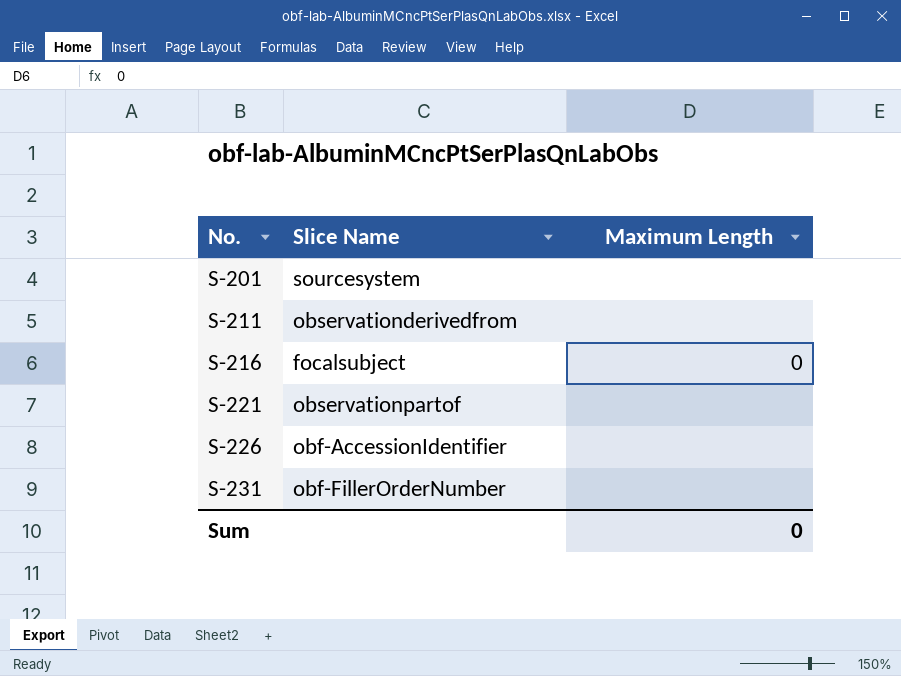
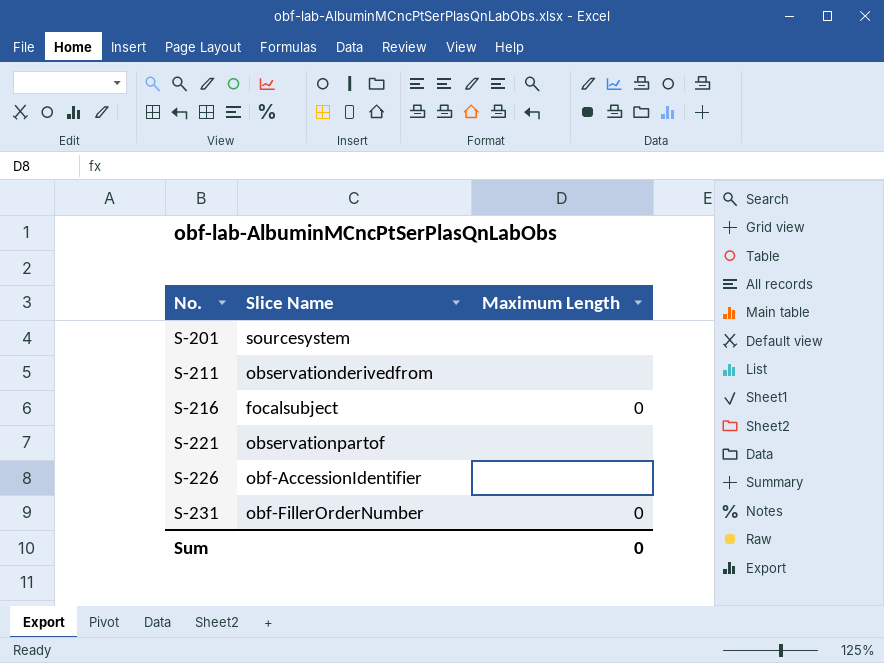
S-231 | Maximum Length: none -> 0

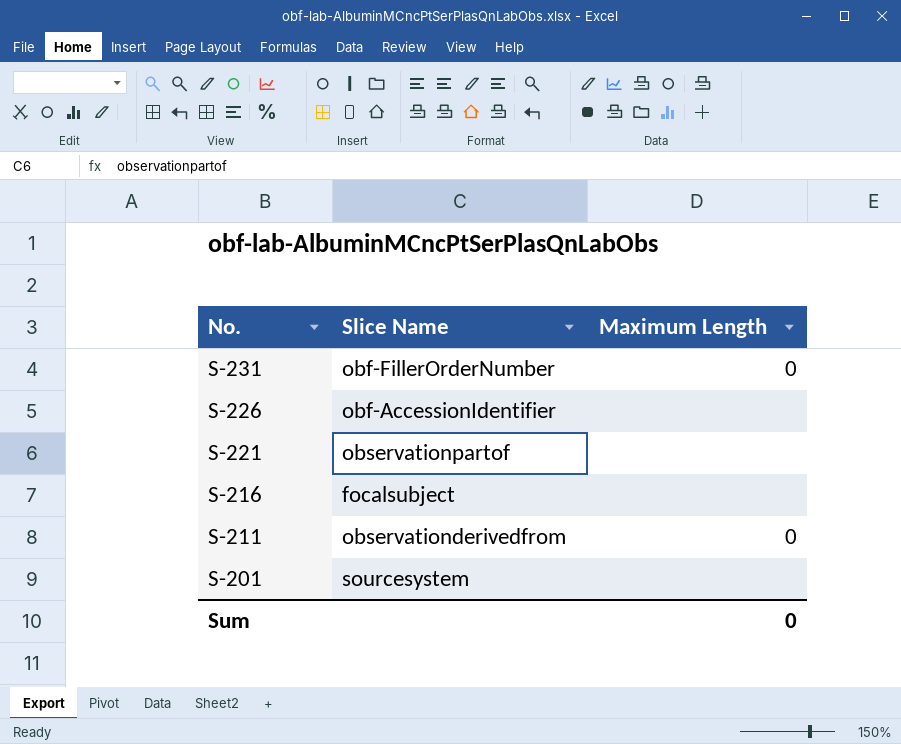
row order: No. ascending -> No. descending
S-216 | Maximum Length: 0 -> none
S-211 | Maximum Length: none -> 0

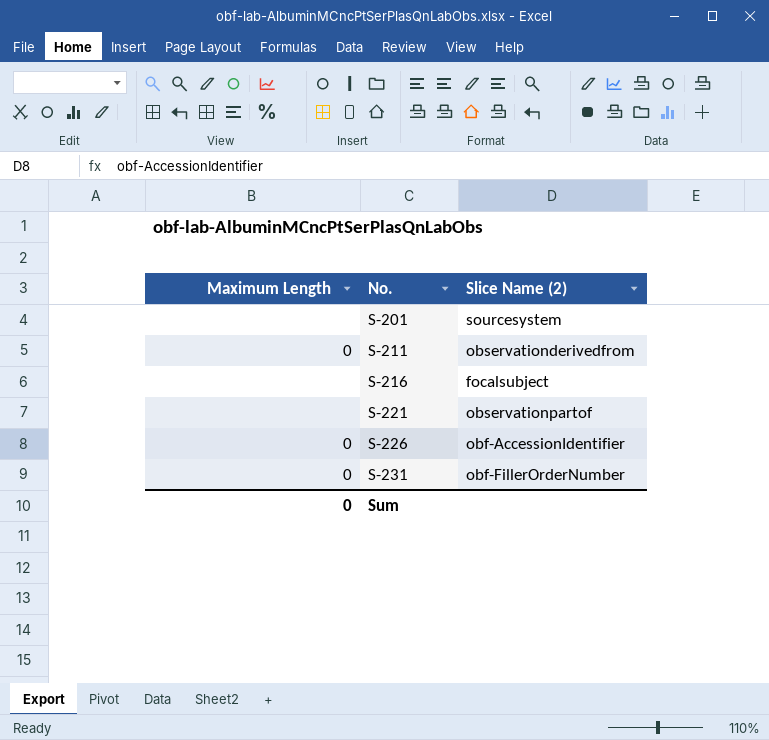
row order: No. descending -> No. ascending
column Maximum Length | position: 3 -> 1
column name: Slice Name -> Slice Name (2)
S-226 | Maximum Length: none -> 0

